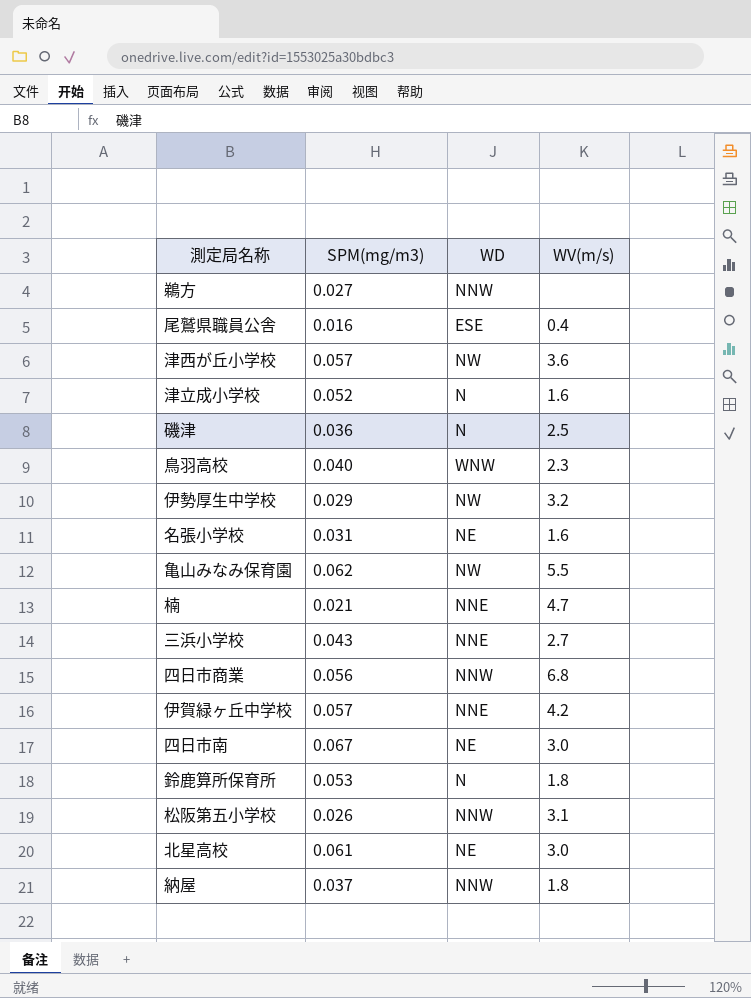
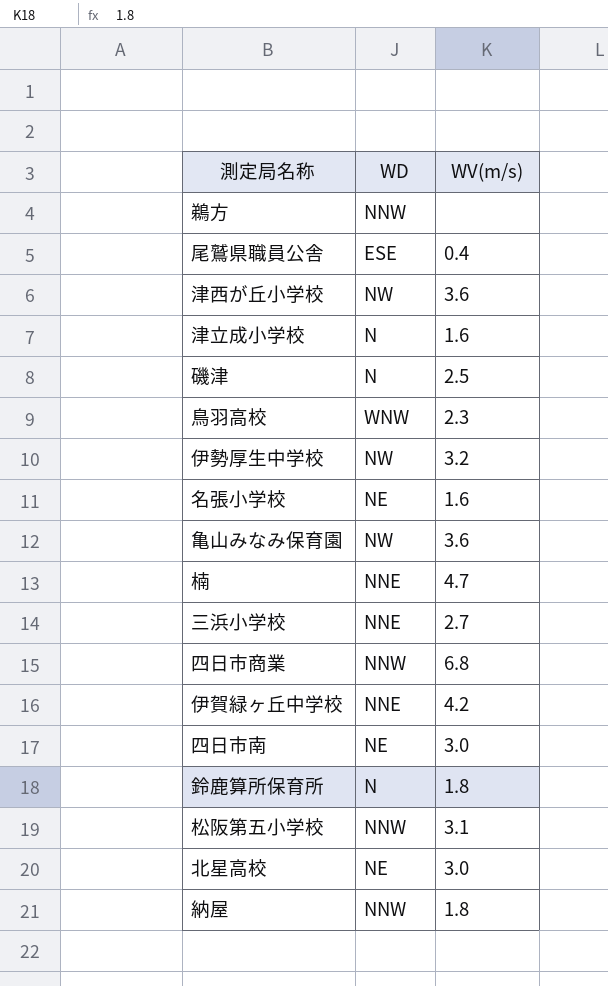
column SPM(mg/m3) | position: 2 -> none
亀山みなみ保育園 | WV(m/s): 5.5 -> 3.6

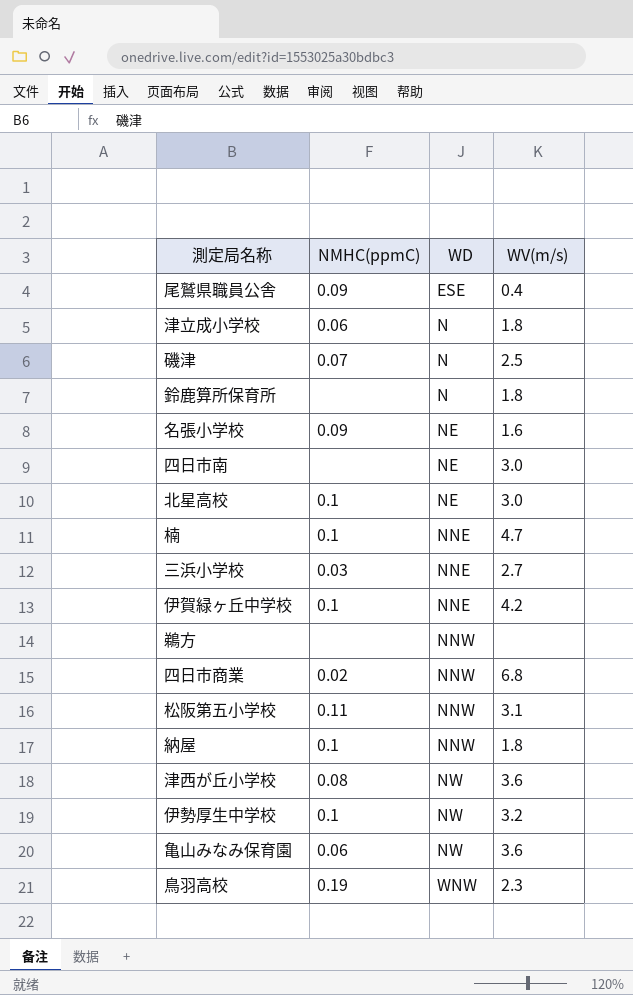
row order: none -> WD ascending
column NMHC(ppmC) | position: none -> 2
津立成小学校 | WV(m/s): 1.6 -> 1.8

